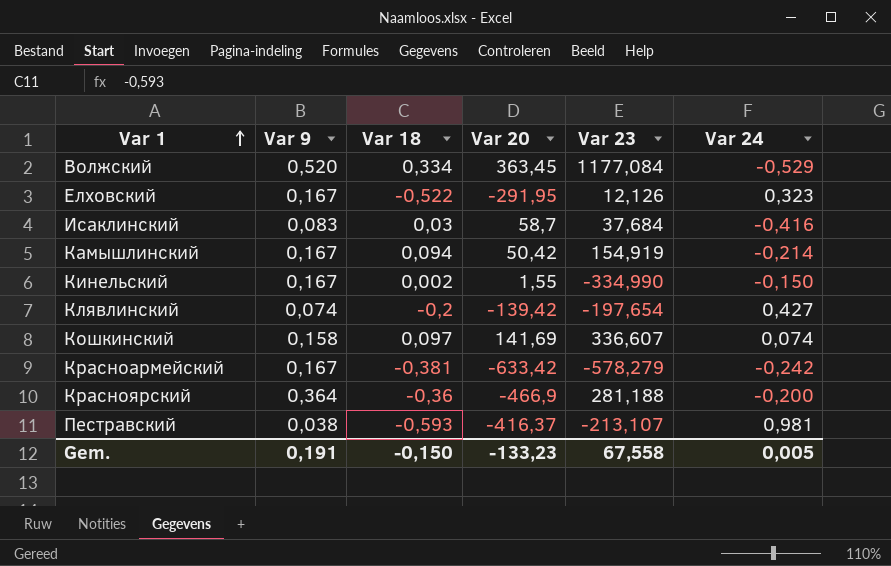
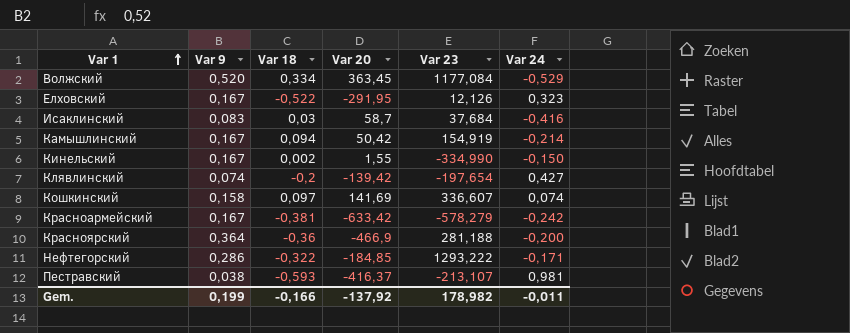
row Нефтегорский: none -> 0,286 | -0,322 | -184,85 | 1293,222 | -0,171
Gem. | Var 9: 0,191 -> 0,199
Gem. | Var 18: -0,150 -> -0,166
Gem. | Var 20: -133,23 -> -137,92
Gem. | Var 23: 67,558 -> 178,982
Gem. | Var 24: 0,005 -> -0,011

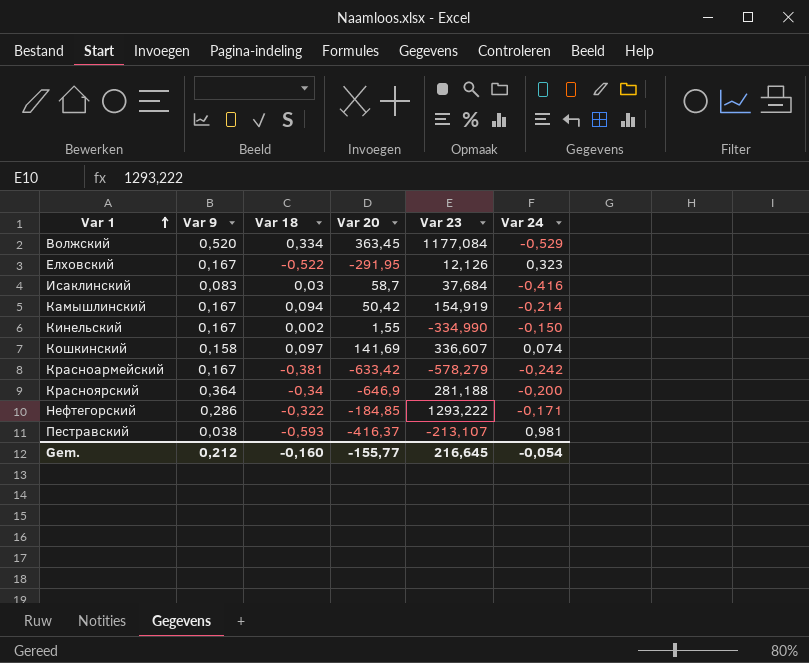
row Клявлинский: 0,074 | -0,2 | -139,42 | -197,654 | 0,427 -> none
Красноярский | Var 18: -0,36 -> -0,34
Красноярский | Var 20: -466,9 -> -646,9
Gem. | Var 9: 0,199 -> 0,212
Gem. | Var 18: -0,166 -> -0,160
Gem. | Var 20: -137,92 -> -155,77
Gem. | Var 23: 178,982 -> 216,645
Gem. | Var 24: -0,011 -> -0,054

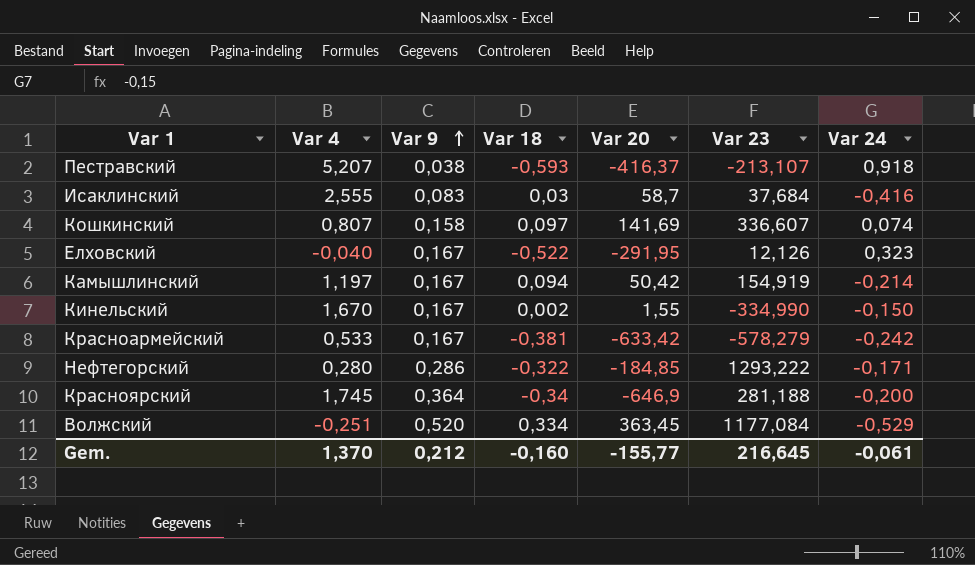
row order: Var 1 ascending -> Var 9 ascending
column Var 4 | position: none -> 2
Пестравский | Var 24: 0,981 -> 0,918
Gem. | Var 24: -0,054 -> -0,061

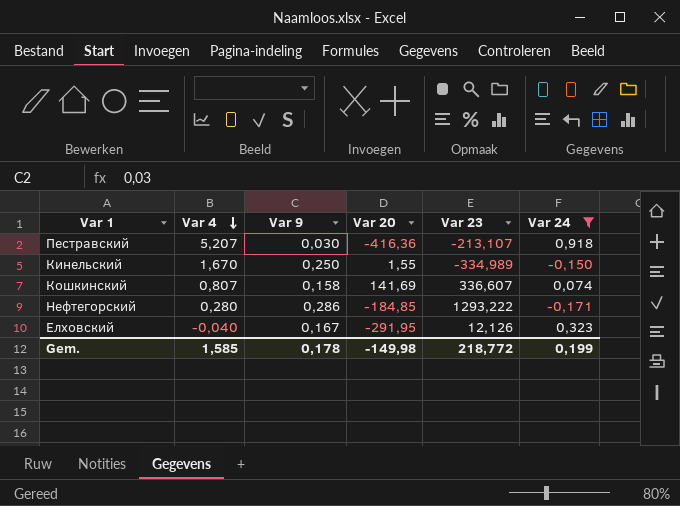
filter: none -> Var 24 >= -0,171
row order: Var 9 ascending -> Var 4 descending
column Var 18 | position: 4 -> none
Пестравский | Var 9: 0,038 -> 0,030
Пестравский | Var 20: -416,37 -> -416,36
Кинельский | Var 9: 0,167 -> 0,250
Кинельский | Var 23: -334,990 -> -334,989
Gem. | Var 4: 1,370 -> 1,585
Gem. | Var 9: 0,212 -> 0,178
Gem. | Var 20: -155,77 -> -149,98
Gem. | Var 23: 216,645 -> 218,772
Gem. | Var 24: -0,061 -> 0,199

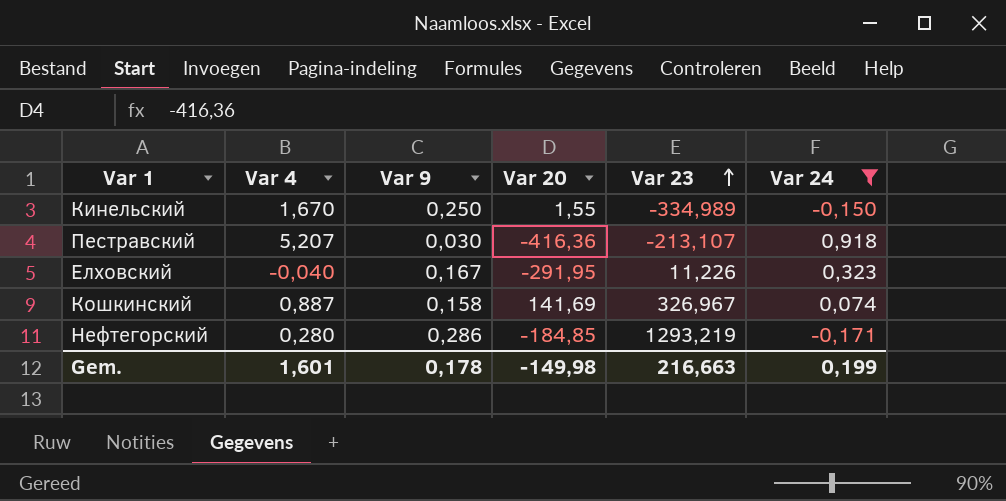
row order: Var 4 descending -> Var 23 ascending
Елховский | Var 23: 12,126 -> 11,226
Кошкинский | Var 4: 0,807 -> 0,887
Кошкинский | Var 23: 336,607 -> 326,967
Нефтегорский | Var 23: 1293,222 -> 1293,219
Gem. | Var 4: 1,585 -> 1,601
Gem. | Var 23: 218,772 -> 216,663

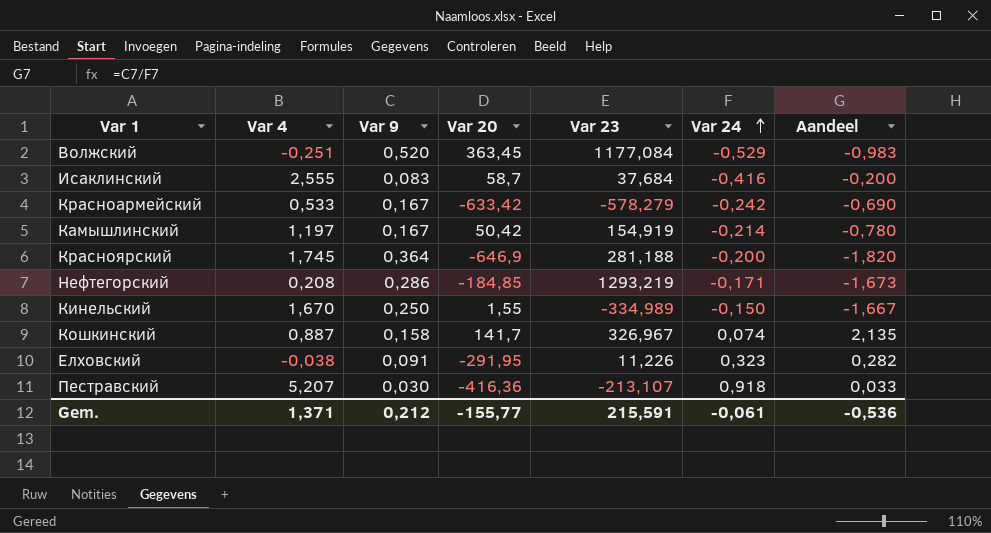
filter: Var 24 >= -0,171 -> none
row order: Var 23 ascending -> Var 24 ascending
column Aandeel | formula: none -> [Var 9] / [Var 24]
Нефтегорский | Var 4: 0,280 -> 0,208
Кошкинский | Var 20: 141,69 -> 141,7
Елховский | Var 4: -0,040 -> -0,038
Елховский | Var 9: 0,167 -> 0,091
Gem. | Var 4: 1,601 -> 1,371
Gem. | Var 9: 0,178 -> 0,212
Gem. | Var 20: -149,98 -> -155,77
Gem. | Var 23: 216,663 -> 215,591
Gem. | Var 24: 0,199 -> -0,061

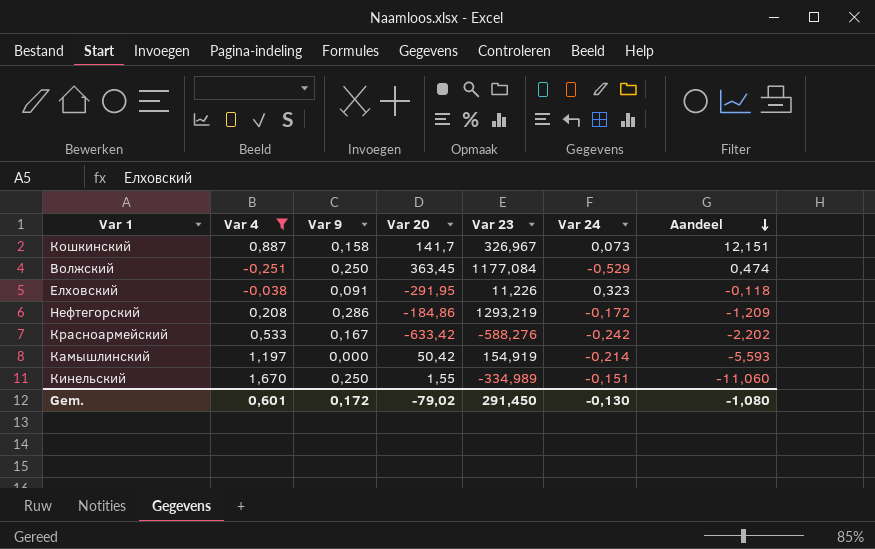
filter: none -> Var 4 <= 1,670
row order: Var 24 ascending -> Aandeel descending
column Aandeel | formula: [Var 9] / [Var 24] -> [Var 4] / [Var 24]
Кошкинский | Var 24: 0,074 -> 0,073
Волжский | Var 9: 0,520 -> 0,250
Нефтегорский | Var 20: -184,85 -> -184,86
Нефтегорский | Var 24: -0,171 -> -0,172
Красноармейский | Var 23: -578,279 -> -588,276
Камышлинский | Var 9: 0,167 -> 0,000
Кинельский | Var 24: -0,150 -> -0,151
Gem. | Var 4: 1,371 -> 0,601
Gem. | Var 9: 0,212 -> 0,172
Gem. | Var 20: -155,77 -> -79,02
Gem. | Var 23: 215,591 -> 291,450
Gem. | Var 24: -0,061 -> -0,130
Gem. | Aandeel: -0,536 -> -1,080

